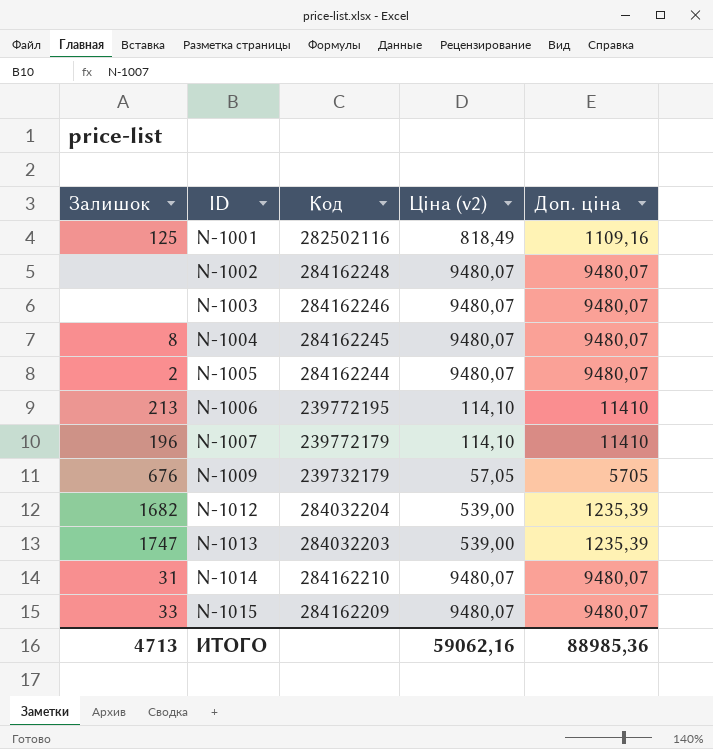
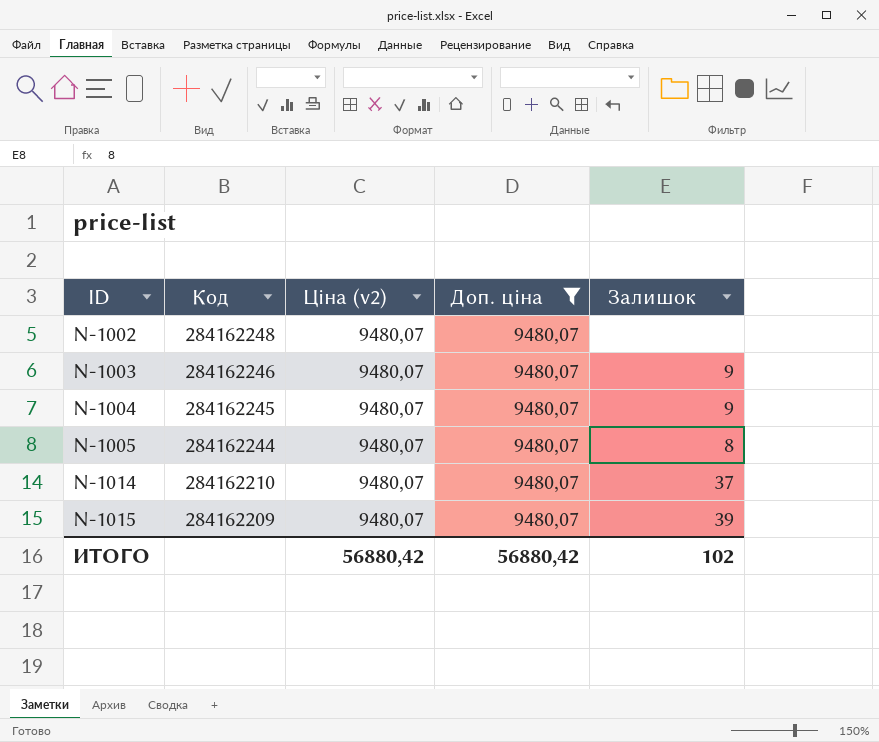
filter: none -> Доп. ціна = 9480,07
column Залишок | position: 1 -> 5
N-1003 | Залишок: none -> 9
N-1004 | Залишок: 8 -> 9
N-1005 | Залишок: 2 -> 8
N-1014 | Залишок: 31 -> 37
N-1015 | Залишок: 33 -> 39
ИТОГО | Ціна (v2): 59062,16 -> 56880,42
ИТОГО | Доп. ціна: 88985,36 -> 56880,42
ИТОГО | Залишок: 4713 -> 102

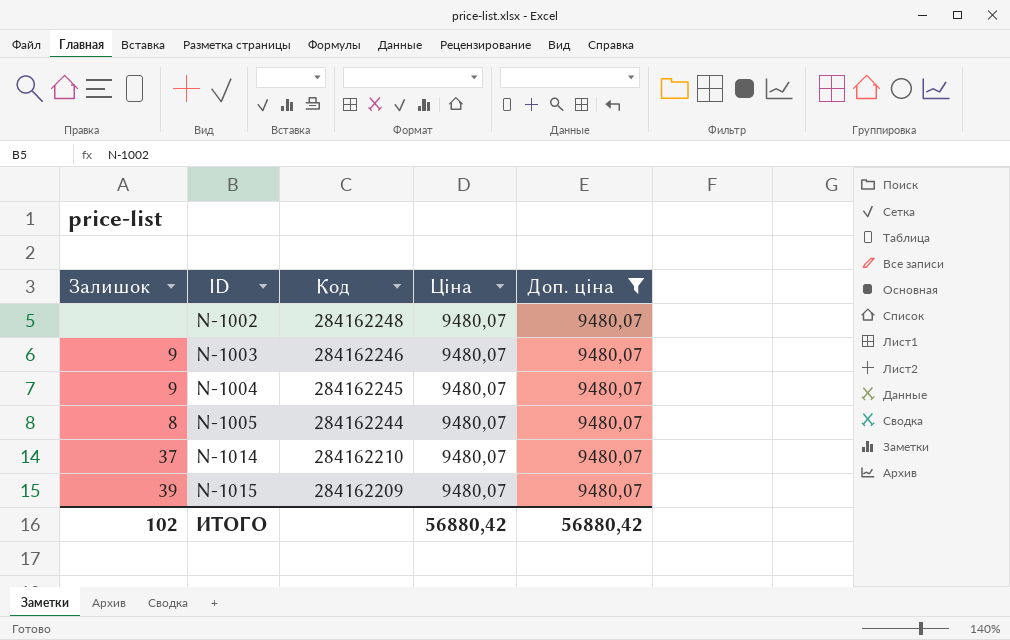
column Залишок | position: 5 -> 1
column name: Ціна (v2) -> Ціна

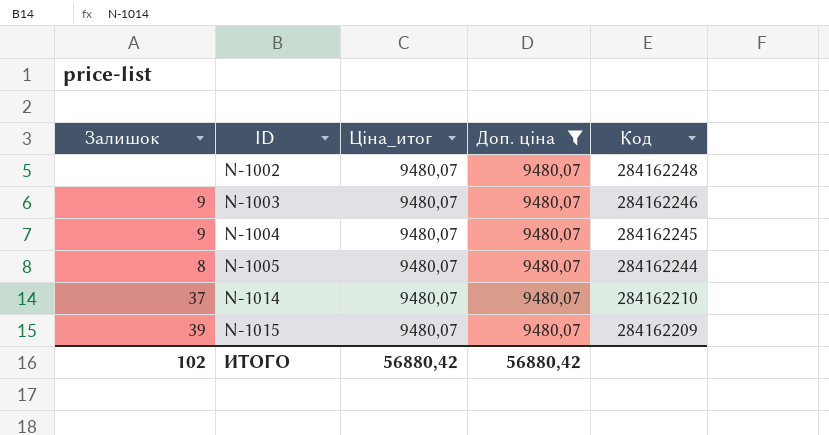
column name: Ціна -> Ціна_итог
column Код | position: 3 -> 5

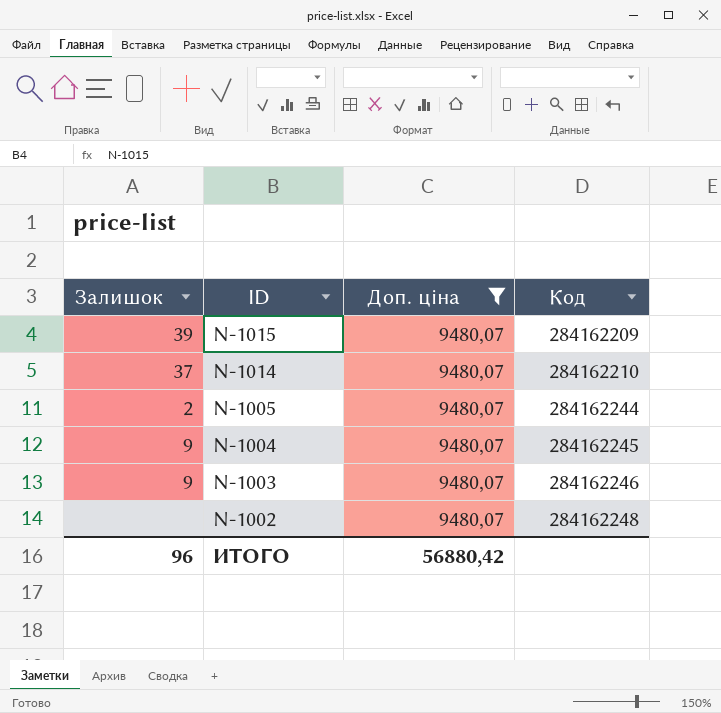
row order: ID ascending -> ID descending
column Ціна_итог | position: 3 -> none
N-1005 | Залишок: 8 -> 2
ИТОГО | Залишок: 102 -> 96

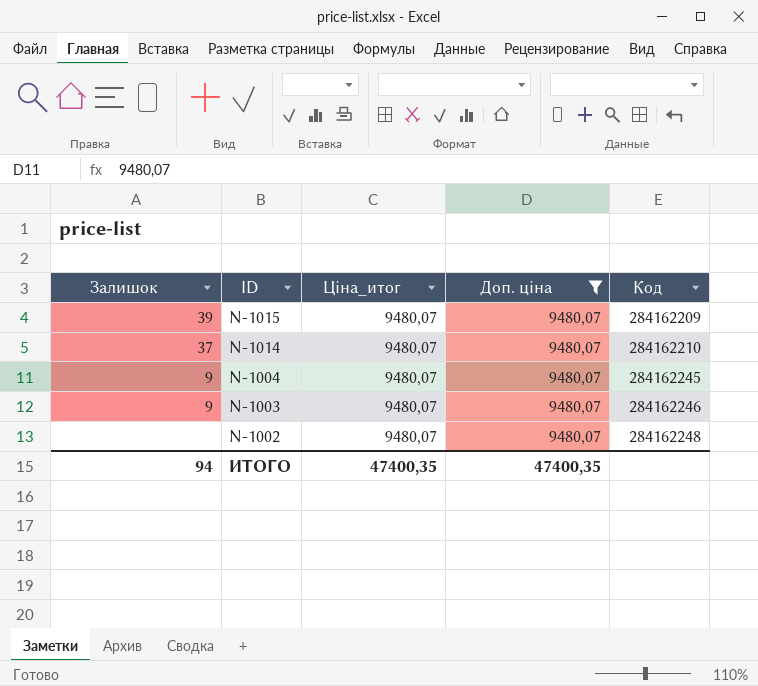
column Ціна_итог | position: none -> 3
row N-1005: 2 | 9480,07 | 284162244 -> none
ИТОГО | Залишок: 96 -> 94
ИТОГО | Доп. ціна: 56880,42 -> 47400,35

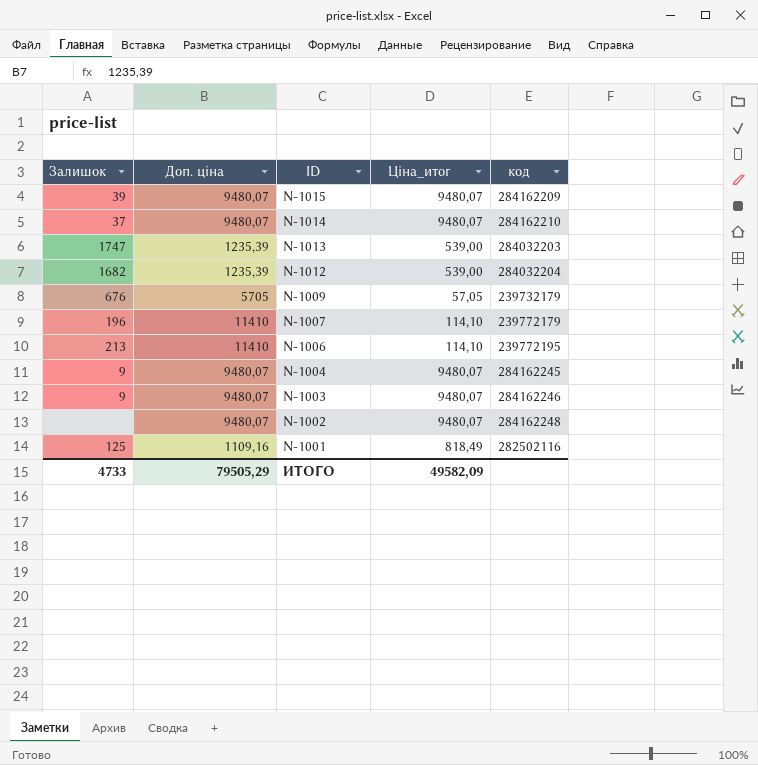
filter: Доп. ціна = 9480,07 -> none
column Доп. ціна | position: 4 -> 2
column name: Код -> код
ИТОГО | Залишок: 94 -> 4733
ИТОГО | Доп. ціна: 47400,35 -> 79505,29
ИТОГО | Ціна_итог: 47400,35 -> 49582,09

